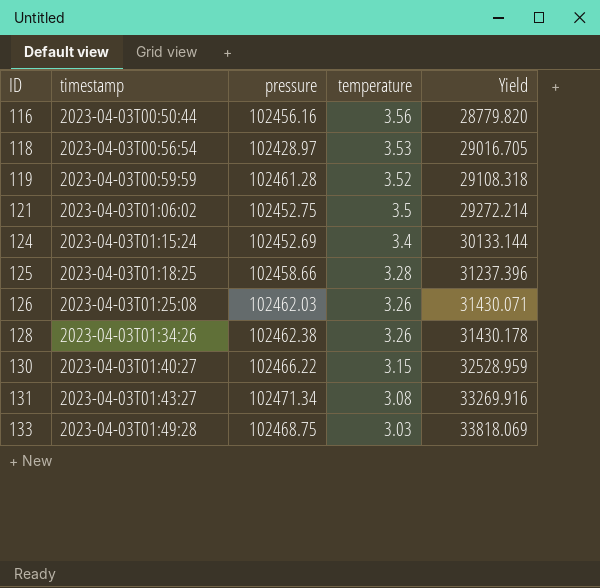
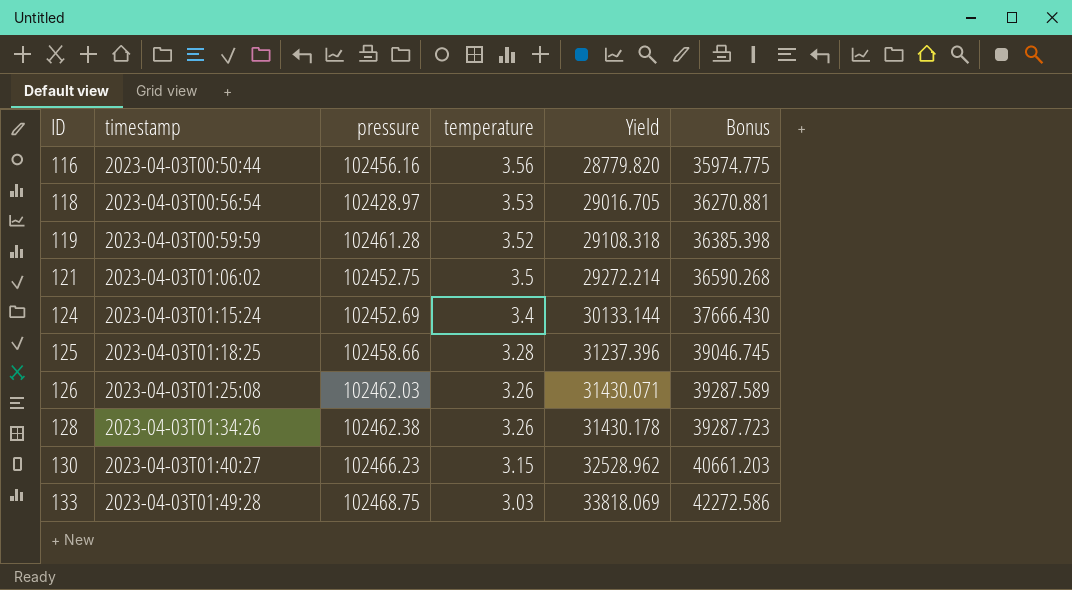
column Bonus | formula: none -> [Yield] * 1.25
row 131: 2023-04-03T01:43:27 | 102471.34 | 3.08 | 33269.916 -> none
130 | pressure: 102466.22 -> 102466.23
130 | Yield: 32528.959 -> 32528.962

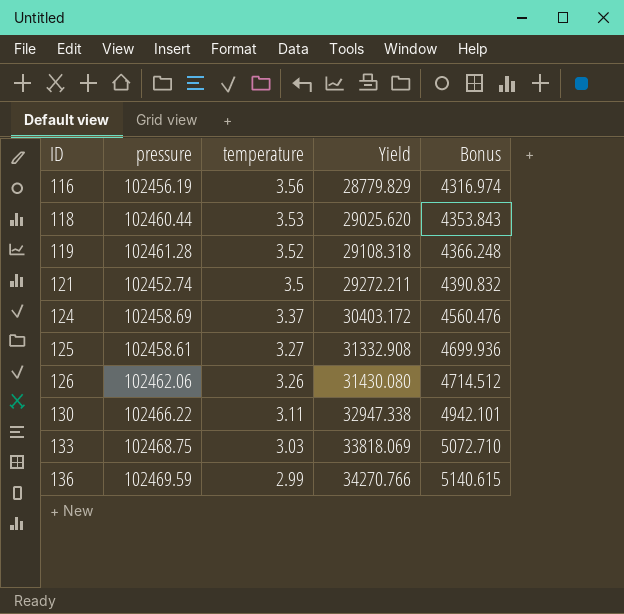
column timestamp | position: 2 -> none
column Bonus | formula: [Yield] * 1.25 -> [Yield] * 0.15
row 128: 2023-04-03T01:34:26 | 102462.38 | 3.26 | 31430.178 | 39287.723 -> none
116 | pressure: 102456.16 -> 102456.19
116 | Yield: 28779.820 -> 28779.829
118 | pressure: 102428.97 -> 102460.44
118 | Yield: 29016.705 -> 29025.620
121 | pressure: 102452.75 -> 102452.74
121 | Yield: 29272.214 -> 29272.211
124 | pressure: 102452.69 -> 102458.69
124 | temperature: 3.4 -> 3.37
124 | Yield: 30133.144 -> 30403.172
125 | pressure: 102458.66 -> 102458.61
125 | temperature: 3.28 -> 3.27
125 | Yield: 31237.396 -> 31332.908
126 | pressure: 102462.03 -> 102462.06
126 | Yield: 31430.071 -> 31430.080
130 | pressure: 102466.23 -> 102466.22
130 | temperature: 3.15 -> 3.11
130 | Yield: 32528.962 -> 32947.338
row 136: none -> 102469.59 | 2.99 | 34270.766 | 5140.615

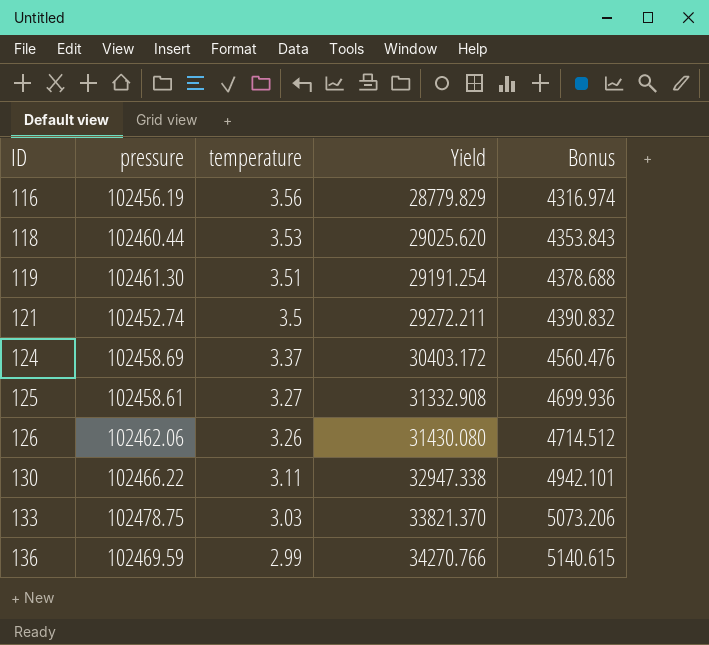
119 | pressure: 102461.28 -> 102461.30
119 | temperature: 3.52 -> 3.51
119 | Yield: 29108.318 -> 29191.254
119 | Bonus: 4366.248 -> 4378.688
133 | pressure: 102468.75 -> 102478.75
133 | Yield: 33818.069 -> 33821.370
133 | Bonus: 5072.710 -> 5073.206

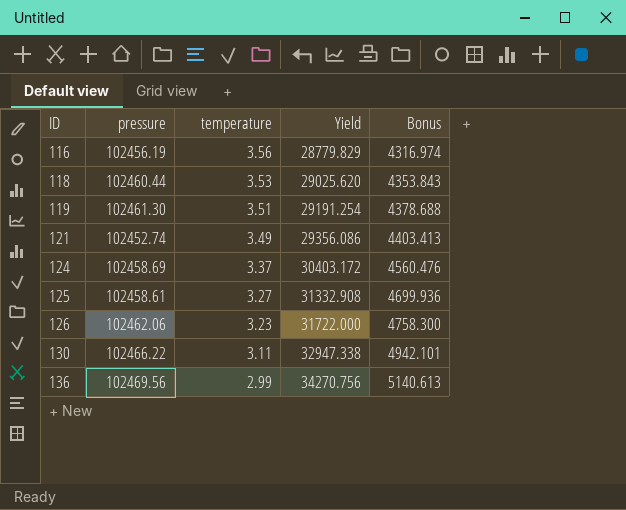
row 133: 102478.75 | 3.03 | 33821.370 | 5073.206 -> none
121 | temperature: 3.5 -> 3.49
121 | Yield: 29272.211 -> 29356.086
121 | Bonus: 4390.832 -> 4403.413
126 | temperature: 3.26 -> 3.23
126 | Yield: 31430.080 -> 31722.000
126 | Bonus: 4714.512 -> 4758.300
136 | pressure: 102469.59 -> 102469.56
136 | Yield: 34270.766 -> 34270.756
136 | Bonus: 5140.615 -> 5140.613

